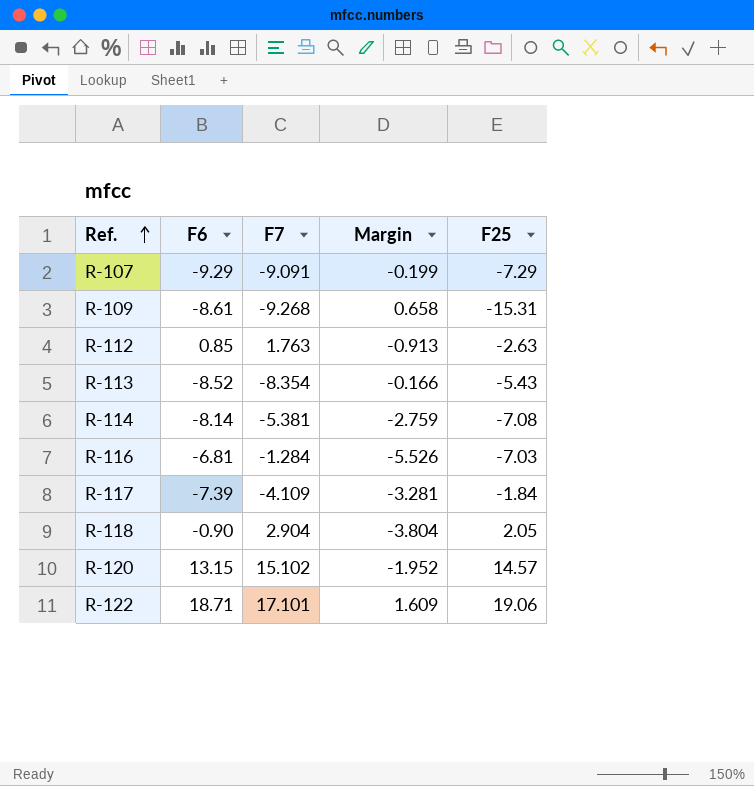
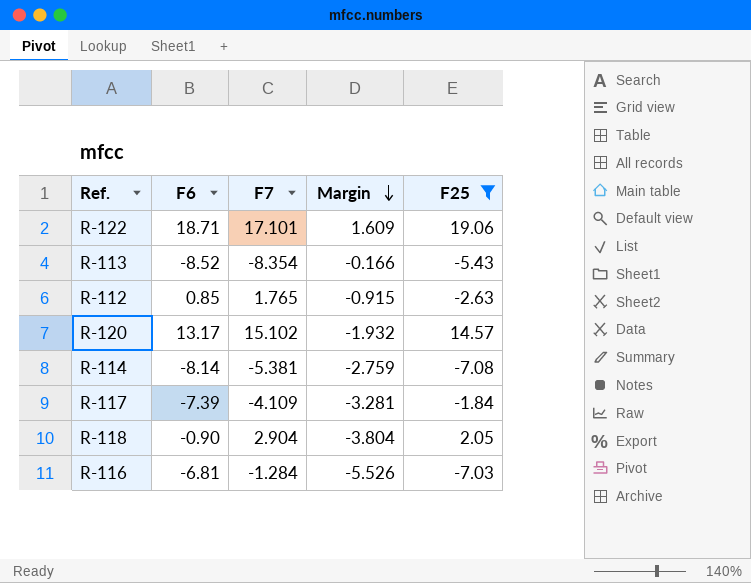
filter: none -> F25 >= -7.08
row order: Ref. ascending -> Margin descending
R-112 | F7: 1.763 -> 1.765
R-112 | Margin: -0.913 -> -0.915
R-120 | F6: 13.15 -> 13.17
R-120 | Margin: -1.952 -> -1.932

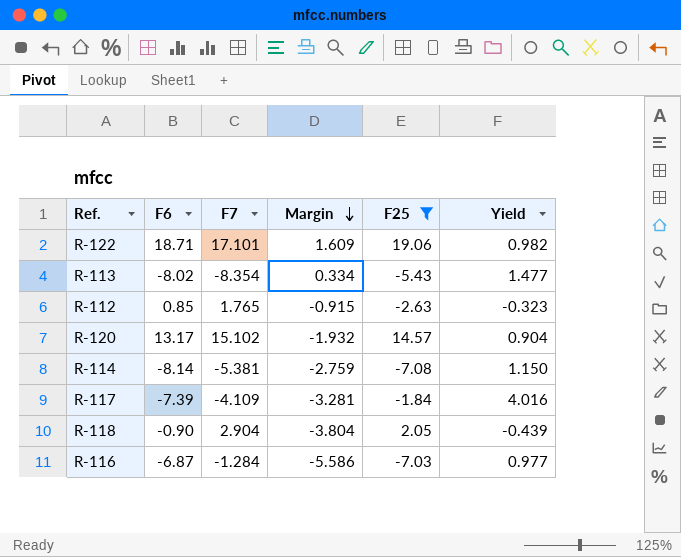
column Yield | formula: none -> [F6] / [F25]
R-113 | F6: -8.52 -> -8.02
R-113 | Margin: -0.166 -> 0.334
R-116 | F6: -6.81 -> -6.87
R-116 | Margin: -5.526 -> -5.586

